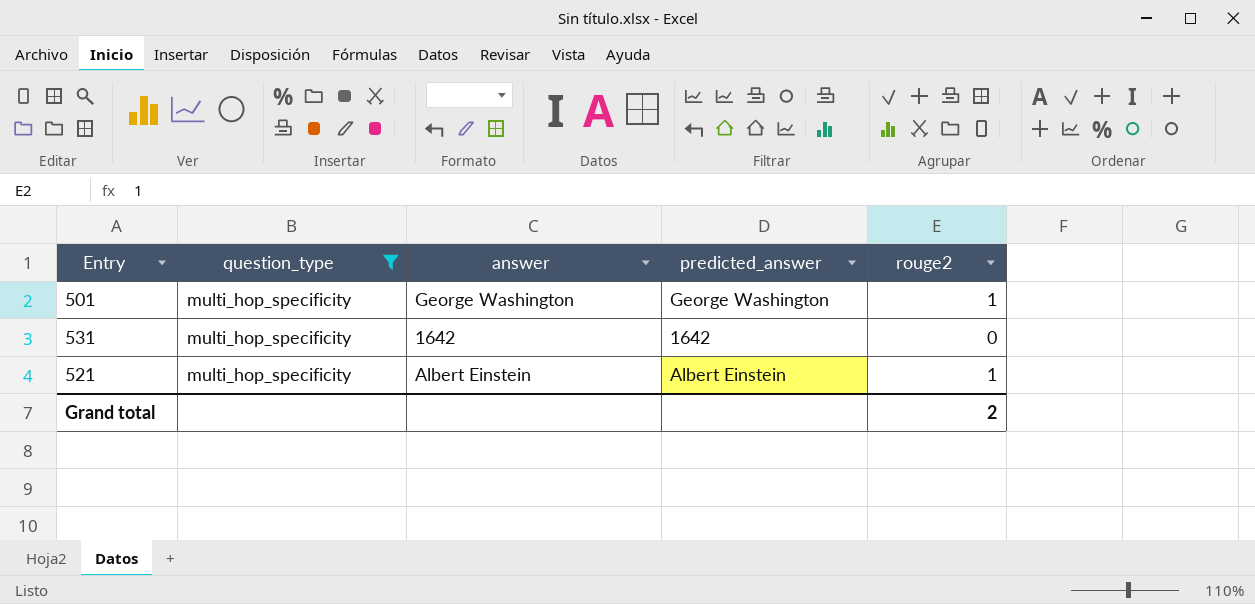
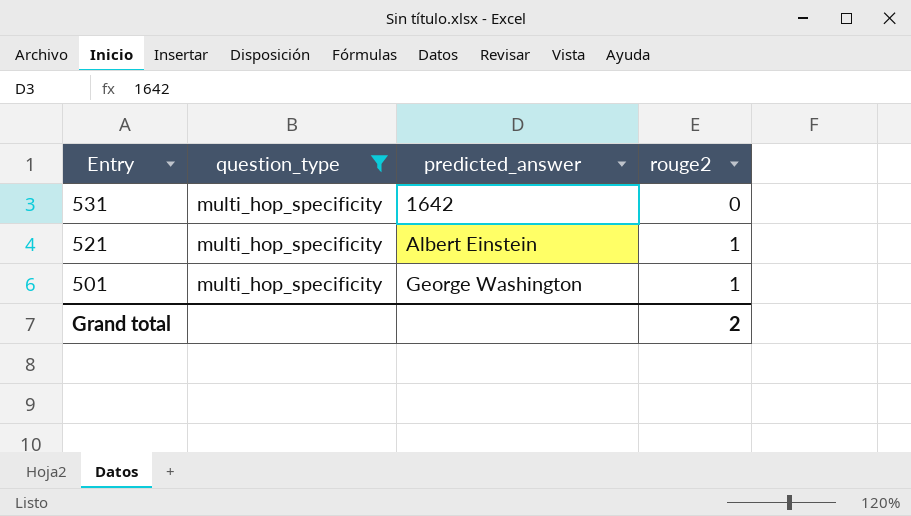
row order: none -> Entry descending
column answer | position: 3 -> none

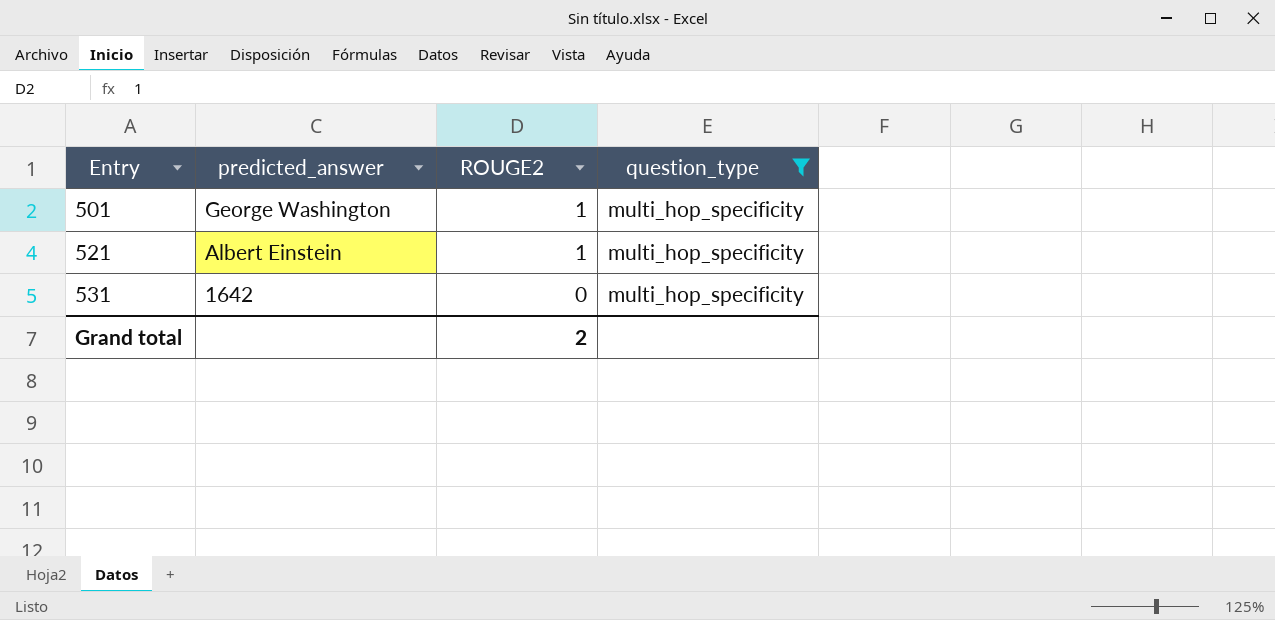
row order: Entry descending -> Entry ascending
column name: rouge2 -> ROUGE2
column question_type | position: 2 -> 4

